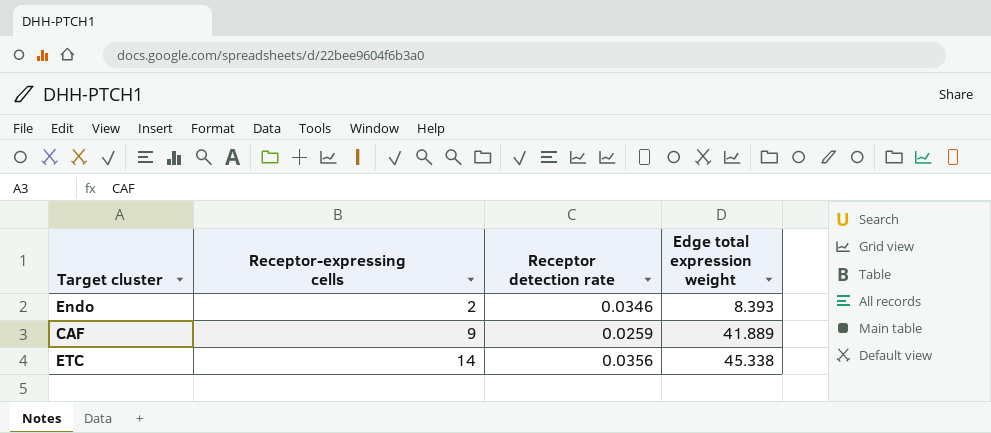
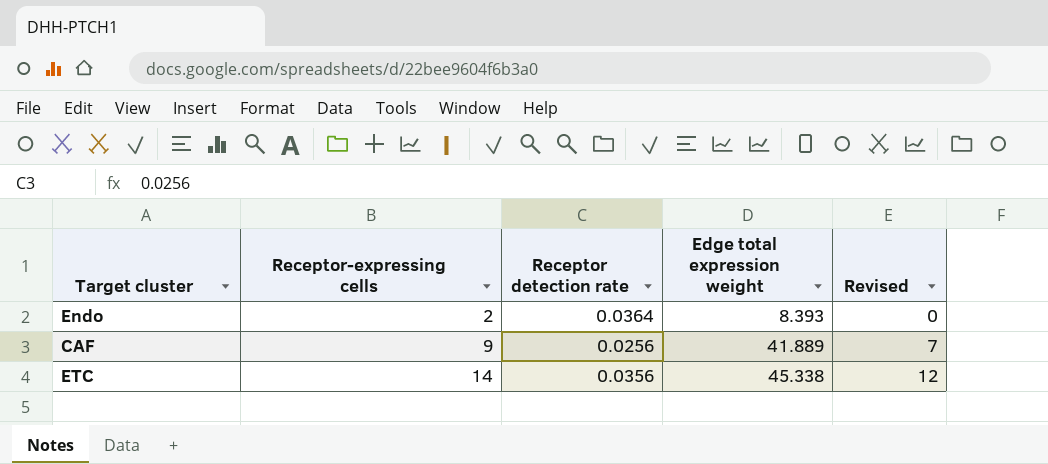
column Revised | formula: none -> [Receptor-expressing cells] - 2
Endo | Receptor detection rate: 0.0346 -> 0.0364
CAF | Receptor detection rate: 0.0259 -> 0.0256

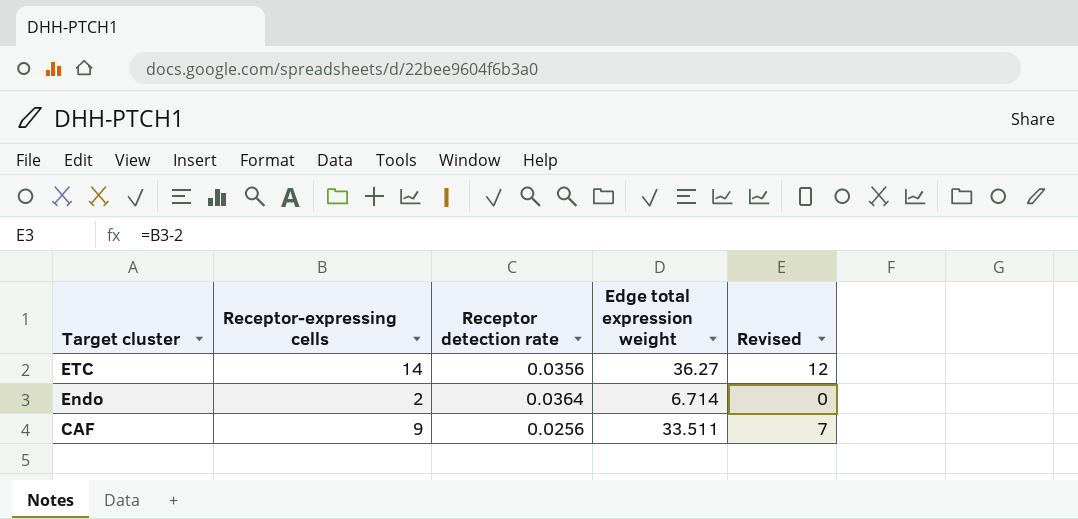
row order: Receptor-expressing cells ascending -> Target cluster descending
ETC | Edge total expression weight: 45.338 -> 36.27
Endo | Edge total expression weight: 8.393 -> 6.714
CAF | Edge total expression weight: 41.889 -> 33.511

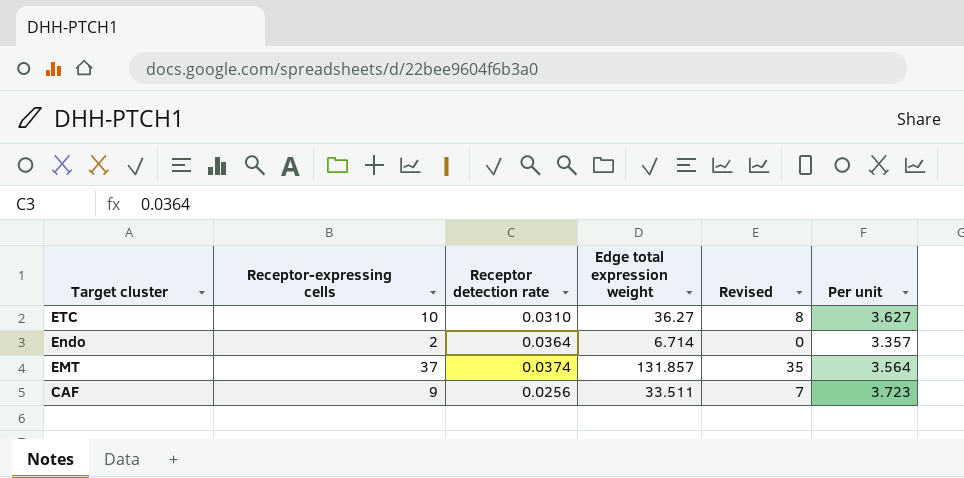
column Per unit | formula: none -> [Edge total expression weight] / [Receptor-expressing cells]
ETC | Receptor-expressing cells: 14 -> 10
ETC | Receptor detection rate: 0.0356 -> 0.0310
ETC | Revised: 12 -> 8
row EMT: none -> 37 | 0.0374 | 131.857 | 35 | 3.564

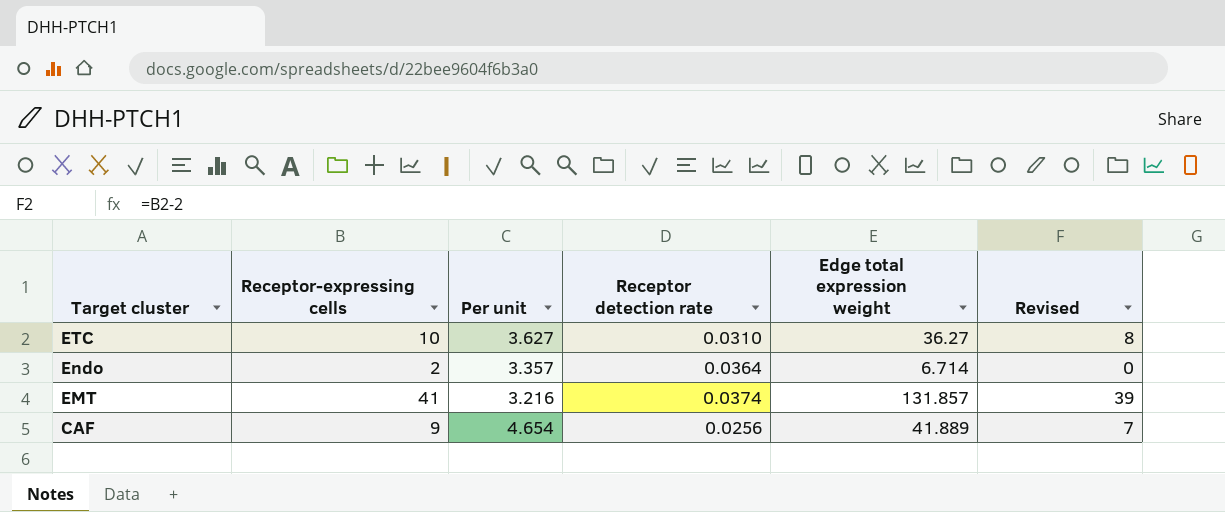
column Per unit | position: 6 -> 3
EMT | Receptor-expressing cells: 37 -> 41
EMT | Per unit: 3.564 -> 3.216
EMT | Revised: 35 -> 39
CAF | Per unit: 3.723 -> 4.654
CAF | Edge total expression weight: 33.511 -> 41.889

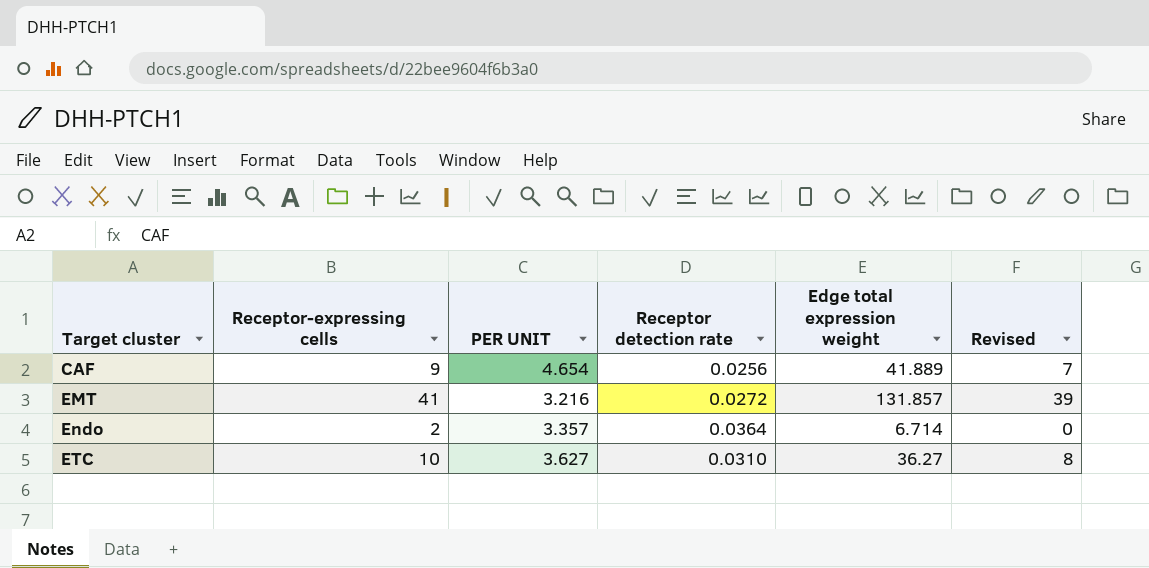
row order: Target cluster descending -> Target cluster ascending
column name: Per unit -> PER UNIT
EMT | Receptor detection rate: 0.0374 -> 0.0272

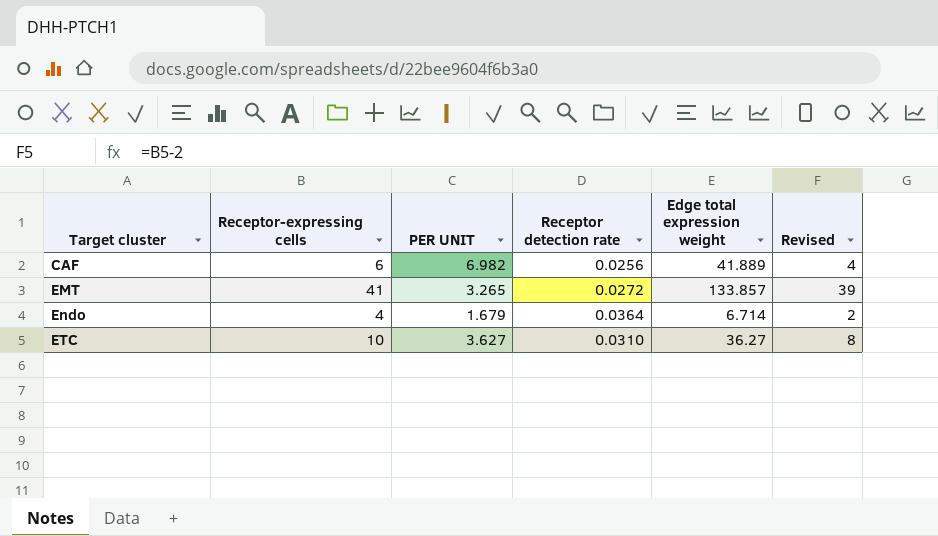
CAF | Receptor-expressing cells: 9 -> 6
CAF | PER UNIT: 4.654 -> 6.982
CAF | Revised: 7 -> 4
EMT | PER UNIT: 3.216 -> 3.265
EMT | Edge total expression weight: 131.857 -> 133.857
Endo | Receptor-expressing cells: 2 -> 4
Endo | PER UNIT: 3.357 -> 1.679
Endo | Revised: 0 -> 2

